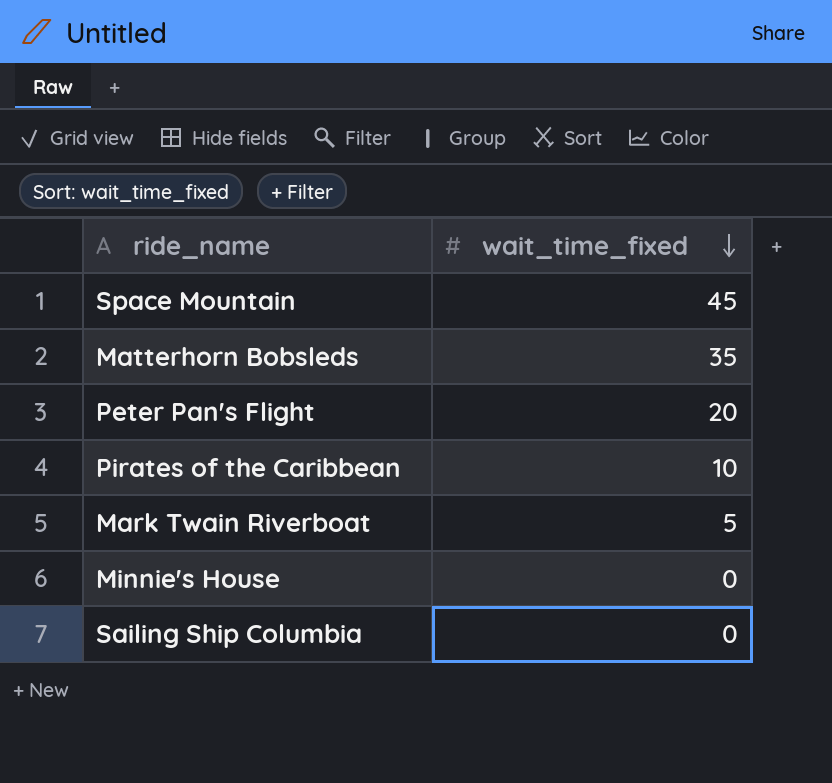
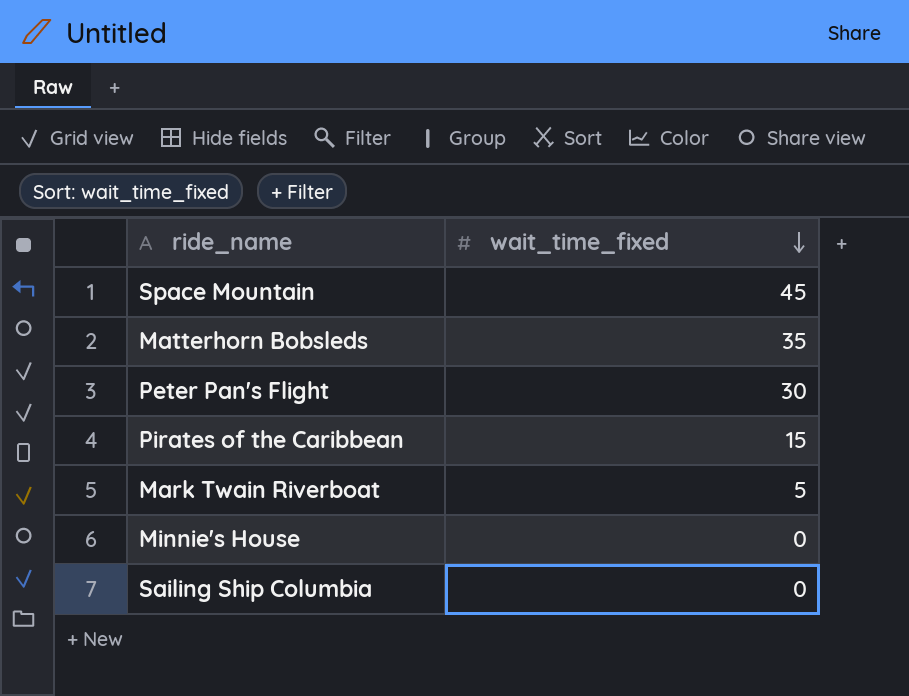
Peter Pan's Flight | wait_time_fixed: 20 -> 30
Pirates of the Caribbean | wait_time_fixed: 10 -> 15

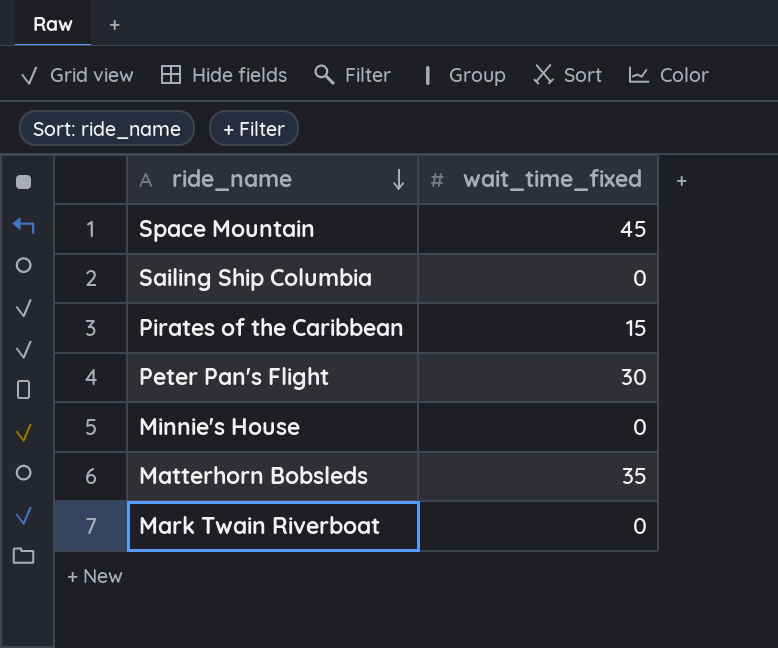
row order: wait_time_fixed descending -> ride_name descending
Mark Twain Riverboat | wait_time_fixed: 5 -> 0

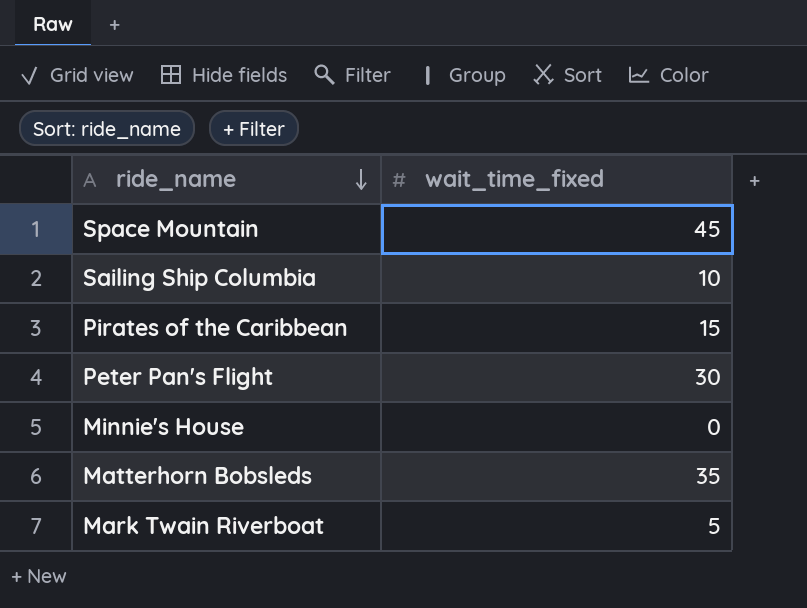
Sailing Ship Columbia | wait_time_fixed: 0 -> 10
Mark Twain Riverboat | wait_time_fixed: 0 -> 5

